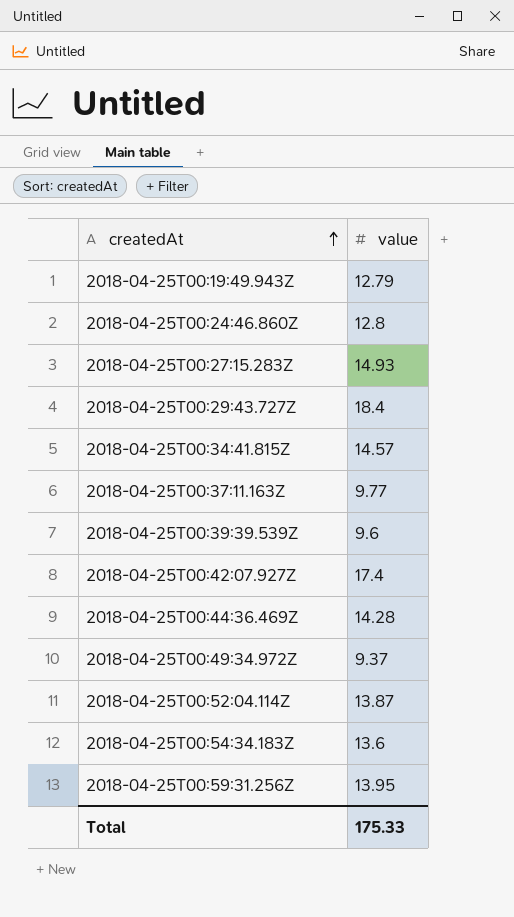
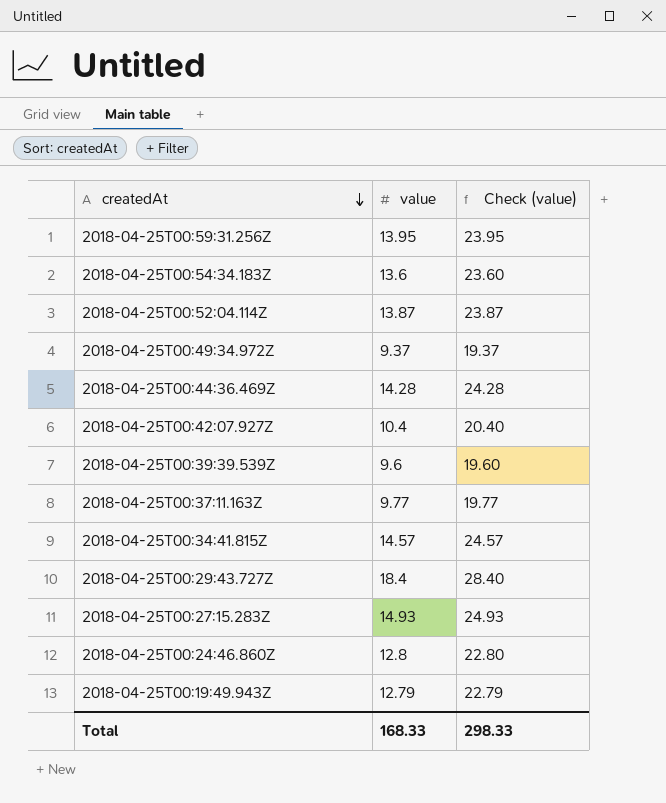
row order: createdAt ascending -> createdAt descending
column Check (value) | formula: none -> [value] + 10
2018-04-25T00:42:07.927Z | value: 17.4 -> 10.4
Total | value: 175.33 -> 168.33

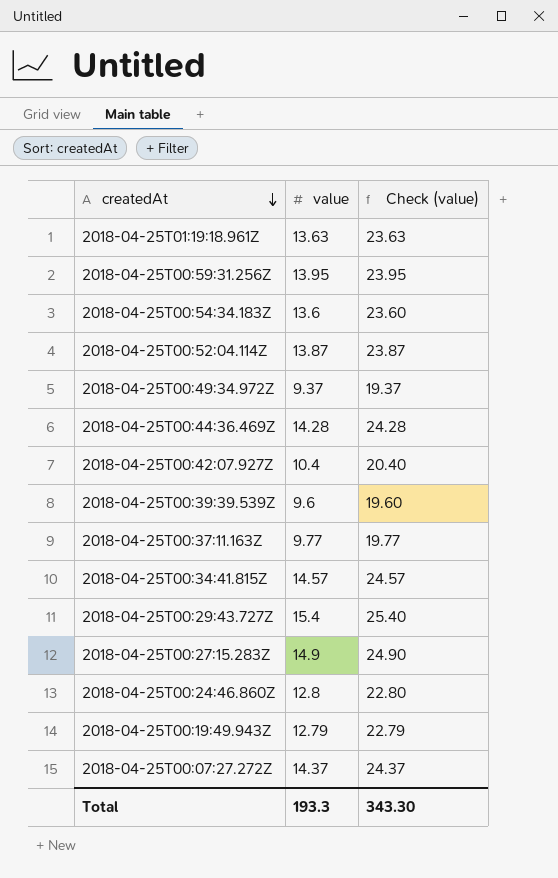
row 2018-04-25T01:19:18.961Z: none -> 13.63 | 23.63
2018-04-25T00:29:43.727Z | value: 18.4 -> 15.4
2018-04-25T00:29:43.727Z | Check (value): 28.40 -> 25.40
2018-04-25T00:27:15.283Z | value: 14.93 -> 14.9
2018-04-25T00:27:15.283Z | Check (value): 24.93 -> 24.90
row 2018-04-25T00:07:27.272Z: none -> 14.37 | 24.37
Total | value: 168.33 -> 193.3
Total | Check (value): 298.33 -> 343.30

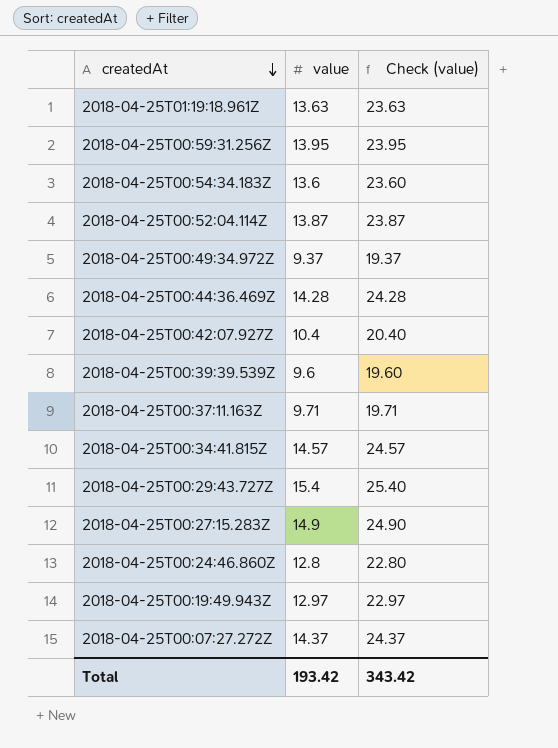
2018-04-25T00:37:11.163Z | value: 9.77 -> 9.71
2018-04-25T00:37:11.163Z | Check (value): 19.77 -> 19.71
2018-04-25T00:19:49.943Z | value: 12.79 -> 12.97
2018-04-25T00:19:49.943Z | Check (value): 22.79 -> 22.97
Total | value: 193.3 -> 193.42
Total | Check (value): 343.30 -> 343.42

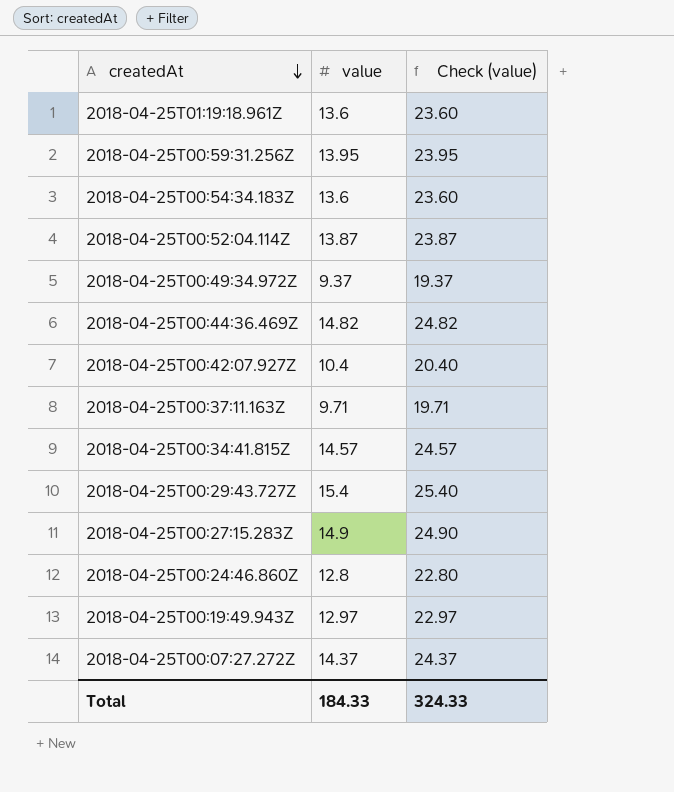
row 2018-04-25T00:39:39.539Z: 9.6 | 19.60 -> none
2018-04-25T01:19:18.961Z | value: 13.63 -> 13.6
2018-04-25T01:19:18.961Z | Check (value): 23.63 -> 23.60
2018-04-25T00:44:36.469Z | value: 14.28 -> 14.82
2018-04-25T00:44:36.469Z | Check (value): 24.28 -> 24.82
Total | value: 193.42 -> 184.33
Total | Check (value): 343.42 -> 324.33

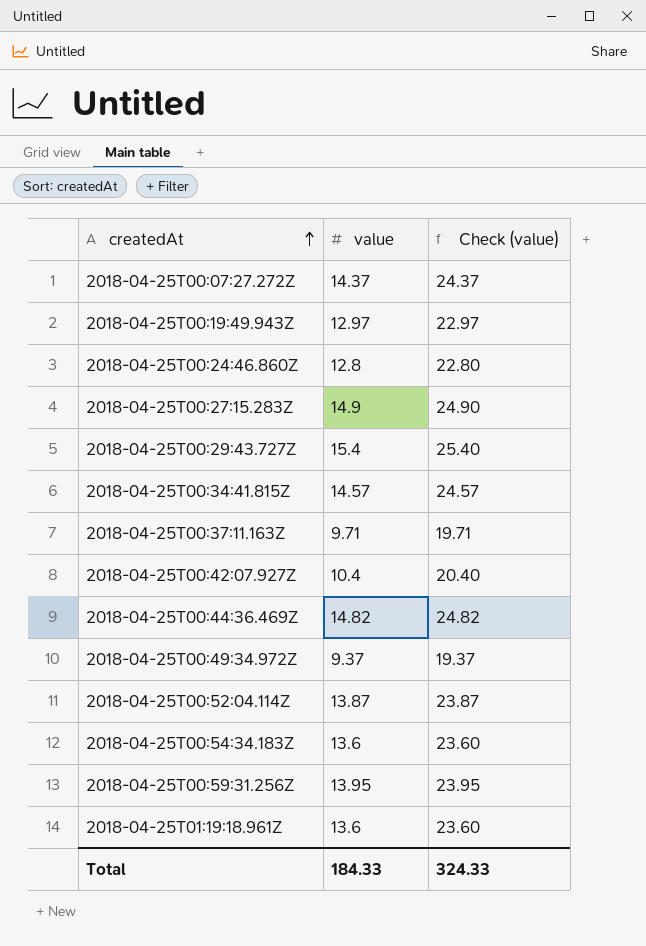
row order: createdAt descending -> createdAt ascending

